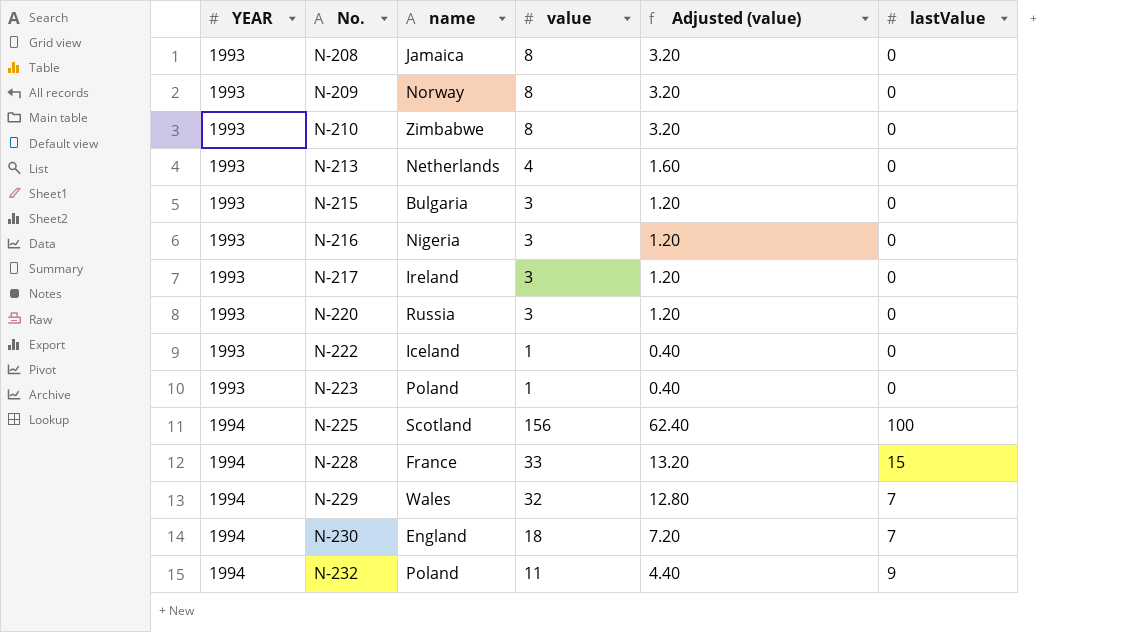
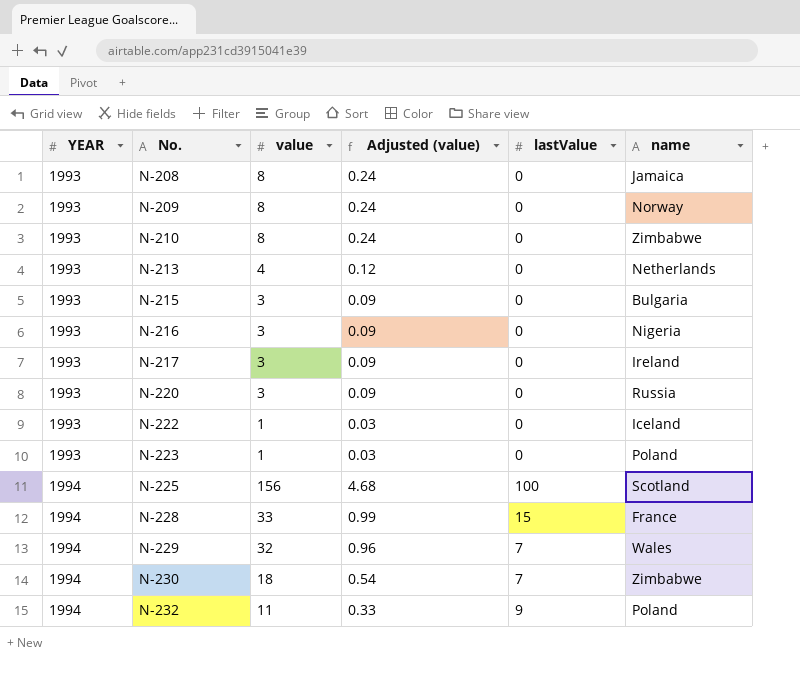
column Adjusted (value) | formula: [value] * 0.4 -> [value] * 0.03
column name | position: 3 -> 6
N-230 | name: England -> Zimbabwe

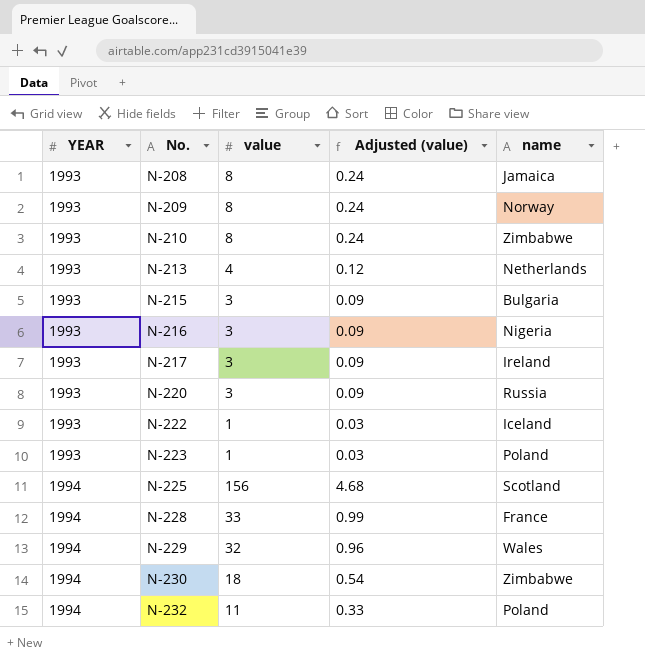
column lastValue | position: 5 -> none

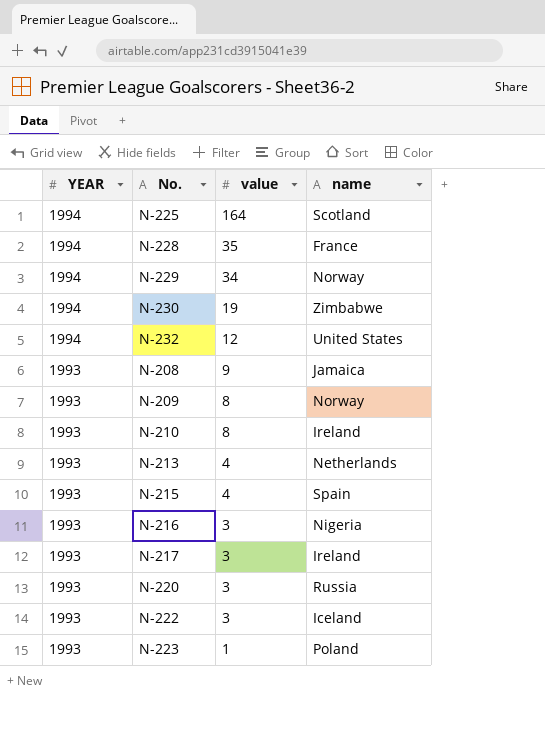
row order: YEAR ascending -> YEAR descending
column Adjusted (value) | formula: [value] * 0.03 -> none
N-225 | value: 156 -> 164
N-228 | value: 33 -> 35
N-229 | value: 32 -> 34
N-229 | name: Wales -> Norway
N-230 | value: 18 -> 19
N-232 | value: 11 -> 12
N-232 | name: Poland -> United States
N-208 | value: 8 -> 9
N-210 | name: Zimbabwe -> Ireland
N-215 | value: 3 -> 4
N-215 | name: Bulgaria -> Spain
N-222 | value: 1 -> 3

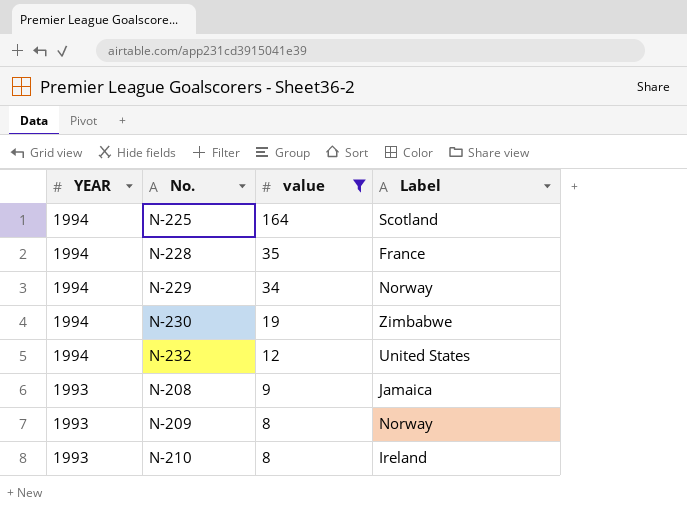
filter: none -> value >= 8
column name: name -> Label

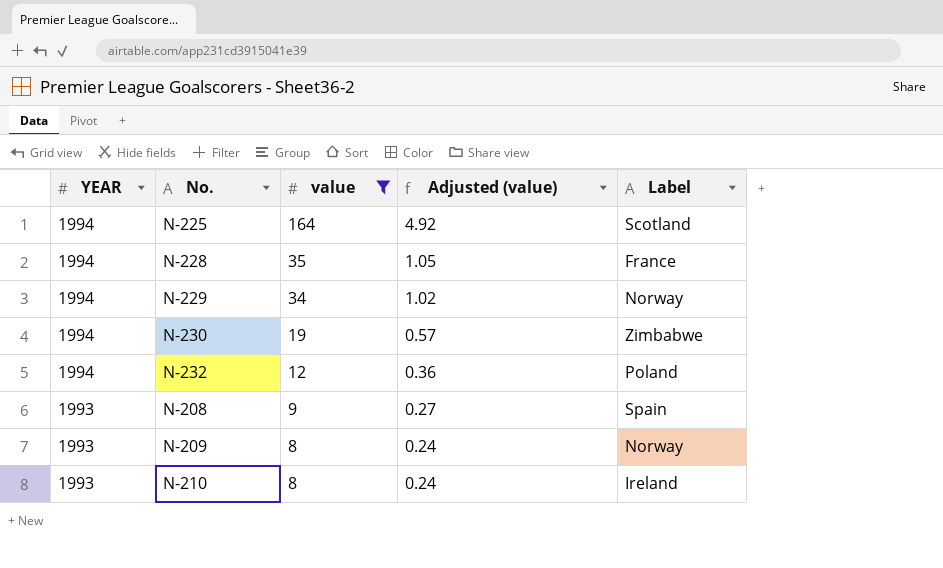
column Adjusted (value) | formula: none -> [value] * 0.03
N-232 | Label: United States -> Poland
N-208 | Label: Jamaica -> Spain

